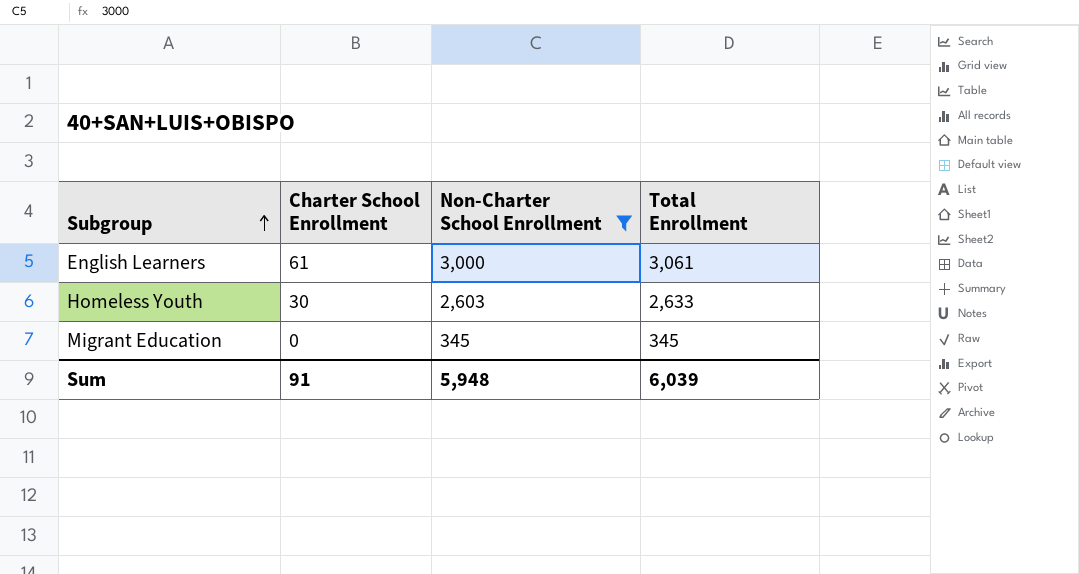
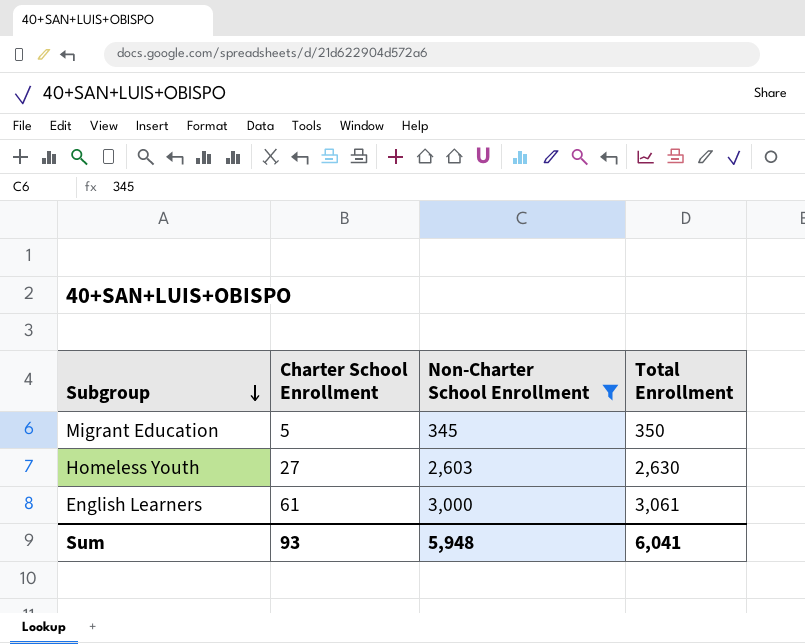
row order: Subgroup ascending -> Subgroup descending
Migrant Education | Charter School Enrollment: 0 -> 5
Migrant Education | Total Enrollment: 345 -> 350
Homeless Youth | Charter School Enrollment: 30 -> 27
Homeless Youth | Total Enrollment: 2,633 -> 2,630
Sum | Charter School Enrollment: 91 -> 93
Sum | Total Enrollment: 6,039 -> 6,041

